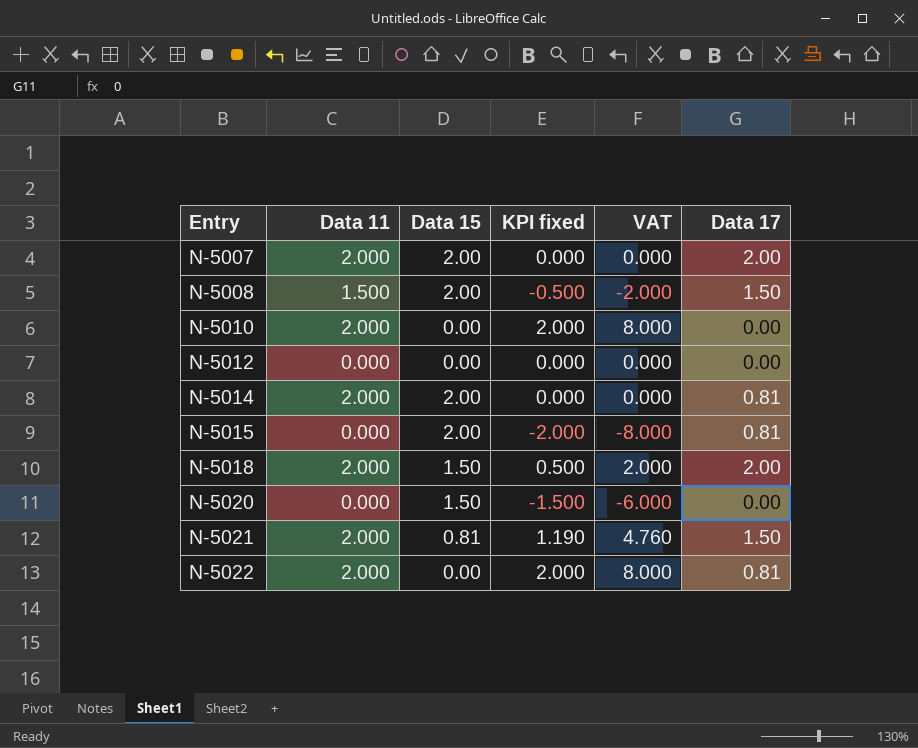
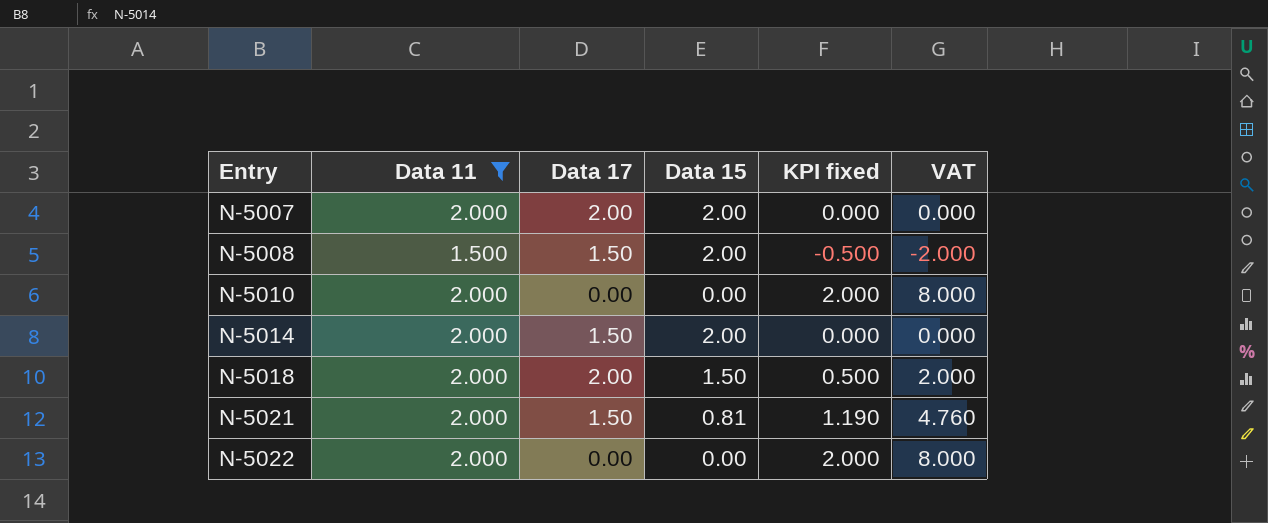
filter: none -> Data 11 != 0.000
column Data 17 | position: 6 -> 3
N-5014 | Data 17: 0.81 -> 1.50
N-5022 | Data 17: 0.81 -> 0.00

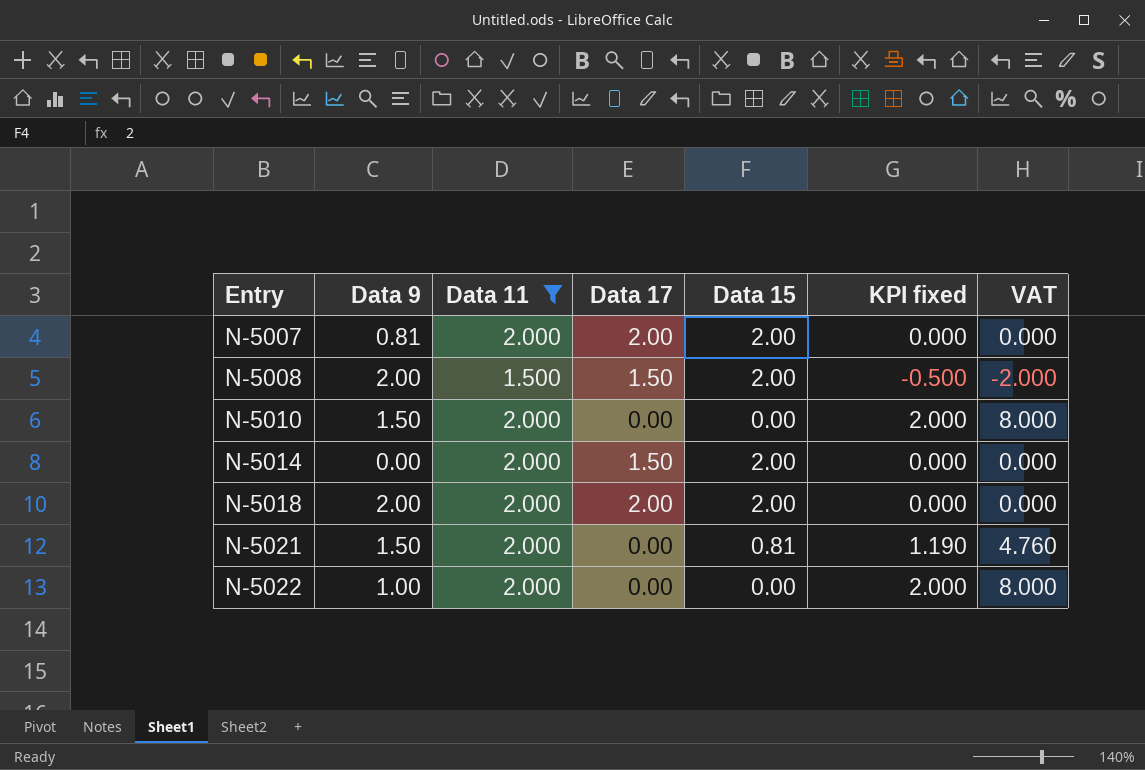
column Data 9 | position: none -> 2
N-5018 | Data 15: 1.50 -> 2.00
N-5018 | KPI fixed: 0.500 -> 0.000
N-5018 | VAT: 2.000 -> 0.000
N-5021 | Data 17: 1.50 -> 0.00

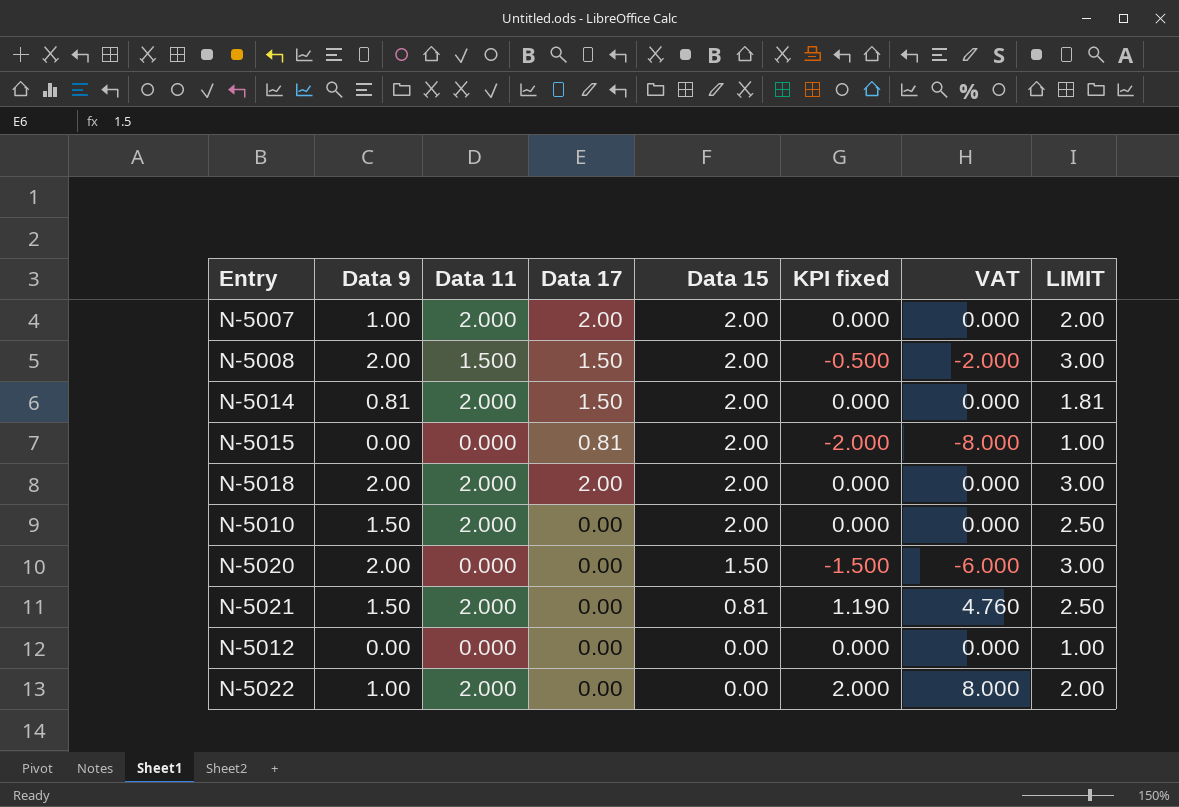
filter: Data 11 != 0.000 -> none
row order: Entry ascending -> Data 15 descending
column LIMIT | formula: none -> [Data 9] + 1
N-5007 | Data 9: 0.81 -> 1.00
N-5014 | Data 9: 0.00 -> 0.81
N-5010 | Data 15: 0.00 -> 2.00
N-5010 | KPI fixed: 2.000 -> 0.000
N-5010 | VAT: 8.000 -> 0.000

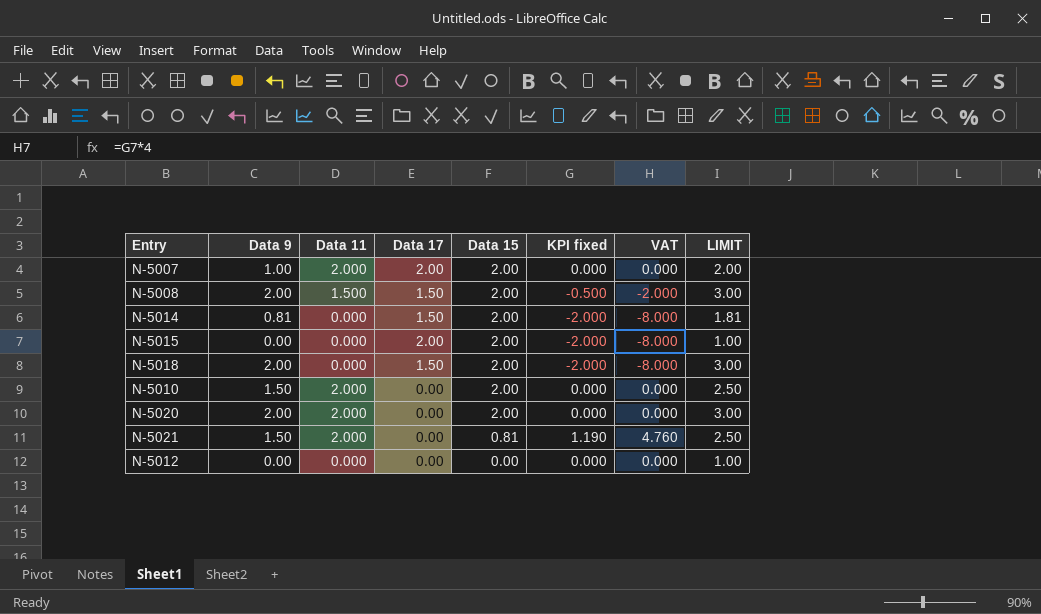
row N-5022: 1.00 | 2.000 | 0.00 | 0.00 | 2.000 | 8.000 | 2.00 -> none
N-5014 | Data 11: 2.000 -> 0.000
N-5014 | KPI fixed: 0.000 -> -2.000
N-5014 | VAT: 0.000 -> -8.000
N-5015 | Data 17: 0.81 -> 2.00
N-5018 | Data 11: 2.000 -> 0.000
N-5018 | Data 17: 2.00 -> 1.50
N-5018 | KPI fixed: 0.000 -> -2.000
N-5018 | VAT: 0.000 -> -8.000
N-5020 | Data 11: 0.000 -> 2.000
N-5020 | Data 15: 1.50 -> 2.00
N-5020 | KPI fixed: -1.500 -> 0.000
N-5020 | VAT: -6.000 -> 0.000

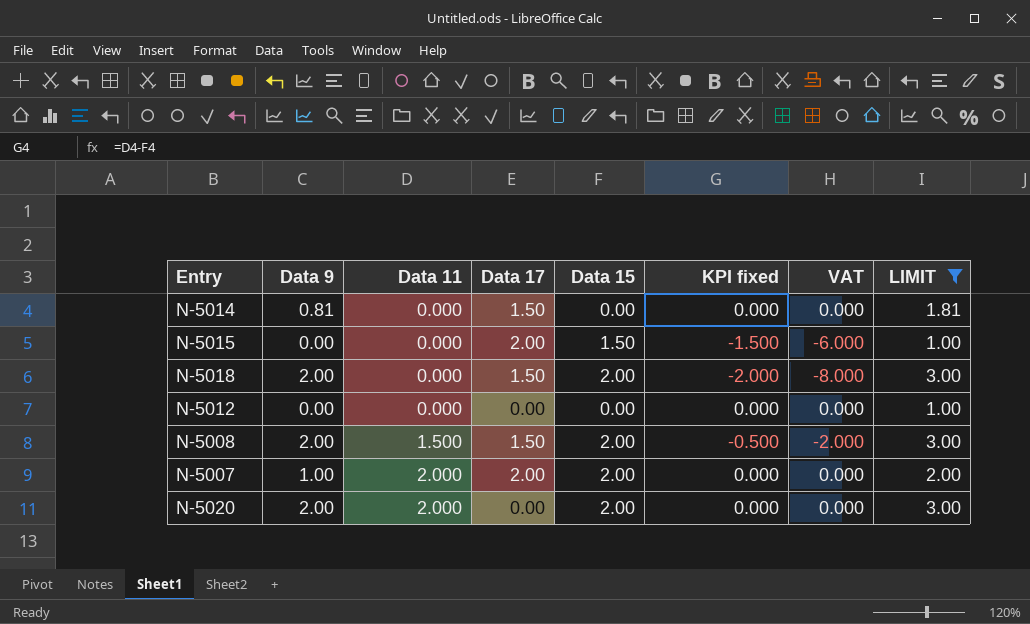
filter: none -> LIMIT != 2.50
row order: Data 15 descending -> Data 11 ascending
N-5014 | Data 15: 2.00 -> 0.00
N-5014 | KPI fixed: -2.000 -> 0.000
N-5014 | VAT: -8.000 -> 0.000
N-5015 | Data 15: 2.00 -> 1.50
N-5015 | KPI fixed: -2.000 -> -1.500
N-5015 | VAT: -8.000 -> -6.000

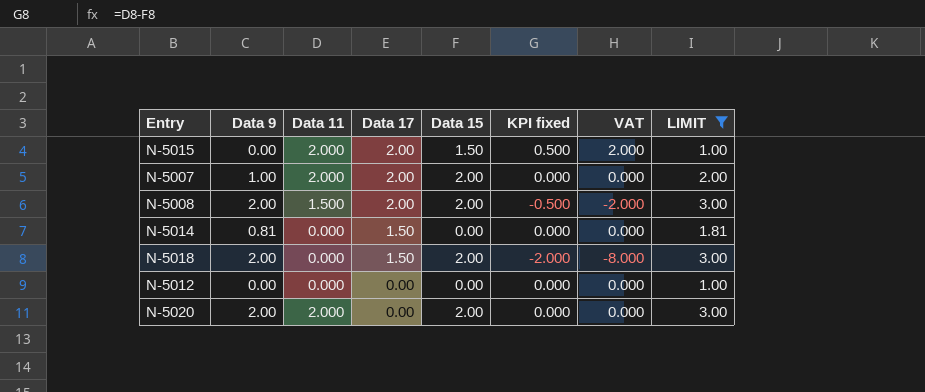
row order: Data 11 ascending -> Data 17 descending
N-5015 | Data 11: 0.000 -> 2.000
N-5015 | KPI fixed: -1.500 -> 0.500
N-5015 | VAT: -6.000 -> 2.000
N-5008 | Data 17: 1.50 -> 2.00

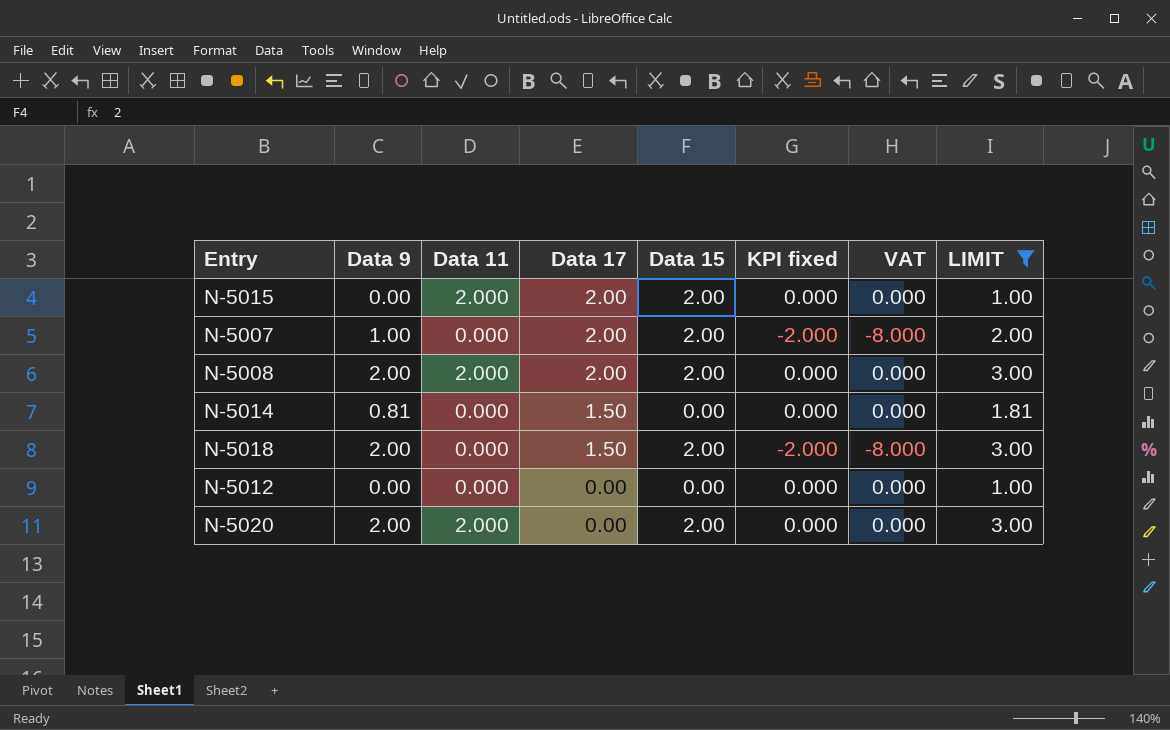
N-5015 | Data 15: 1.50 -> 2.00
N-5015 | KPI fixed: 0.500 -> 0.000
N-5015 | VAT: 2.000 -> 0.000
N-5007 | Data 11: 2.000 -> 0.000
N-5007 | KPI fixed: 0.000 -> -2.000
N-5007 | VAT: 0.000 -> -8.000
N-5008 | Data 11: 1.500 -> 2.000
N-5008 | KPI fixed: -0.500 -> 0.000
N-5008 | VAT: -2.000 -> 0.000

